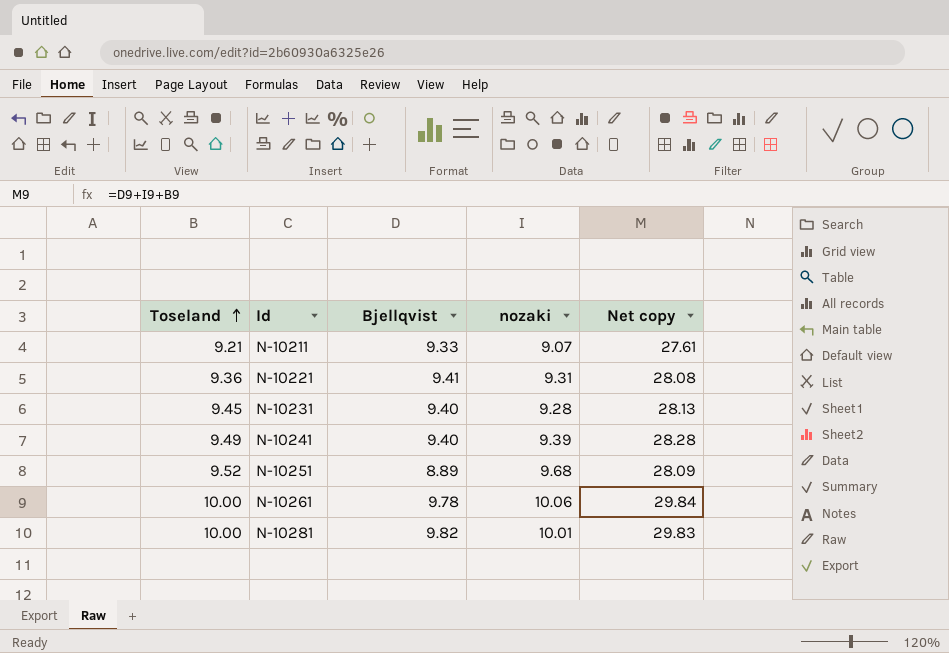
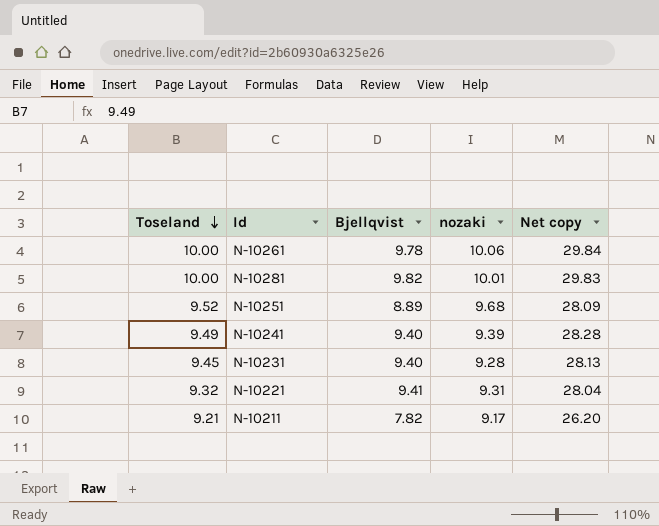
row order: Toseland ascending -> Toseland descending
N-10221 | Toseland: 9.36 -> 9.32
N-10221 | Net copy: 28.08 -> 28.04
N-10211 | Bjellqvist: 9.33 -> 7.82
N-10211 | nozaki: 9.07 -> 9.17
N-10211 | Net copy: 27.61 -> 26.20

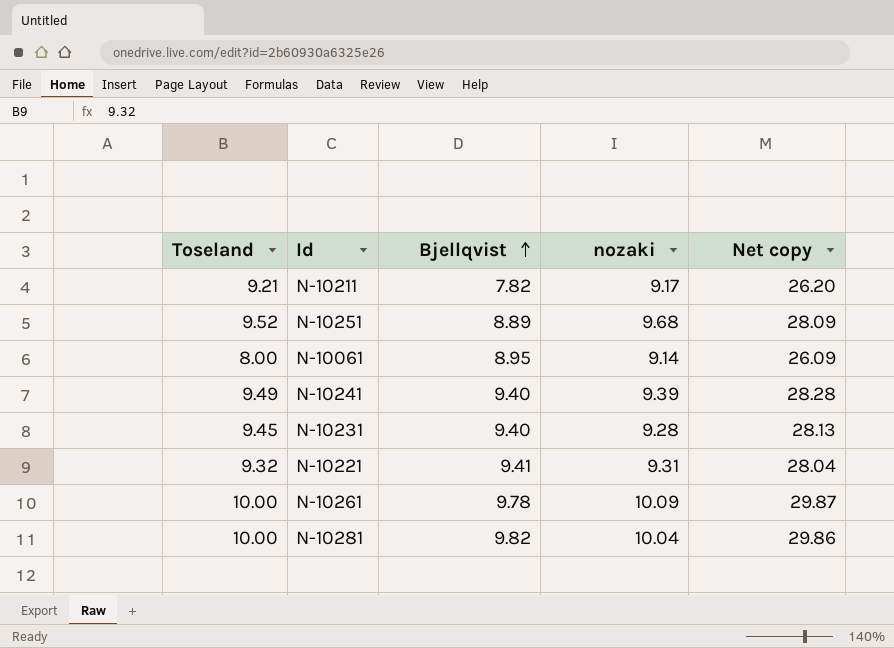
row order: Toseland descending -> Bjellqvist ascending
row N-10061: none -> 8.00 | 8.95 | 9.14 | 26.09
N-10261 | nozaki: 10.06 -> 10.09
N-10261 | Net copy: 29.84 -> 29.87
N-10281 | nozaki: 10.01 -> 10.04
N-10281 | Net copy: 29.83 -> 29.86

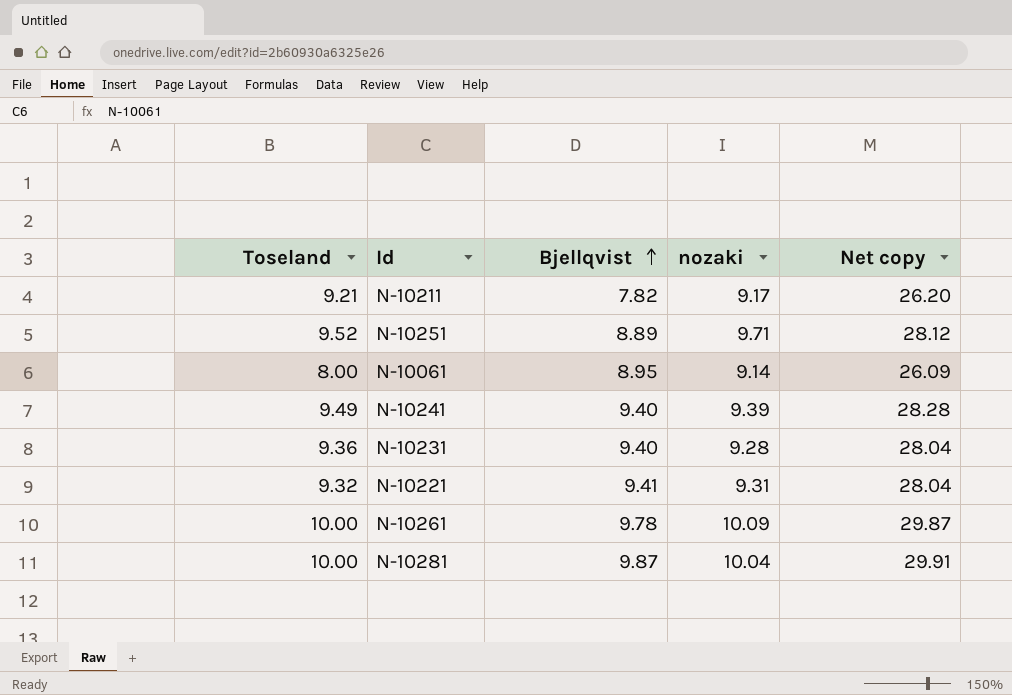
N-10251 | nozaki: 9.68 -> 9.71
N-10251 | Net copy: 28.09 -> 28.12
N-10231 | Toseland: 9.45 -> 9.36
N-10231 | Net copy: 28.13 -> 28.04
N-10281 | Bjellqvist: 9.82 -> 9.87
N-10281 | Net copy: 29.86 -> 29.91

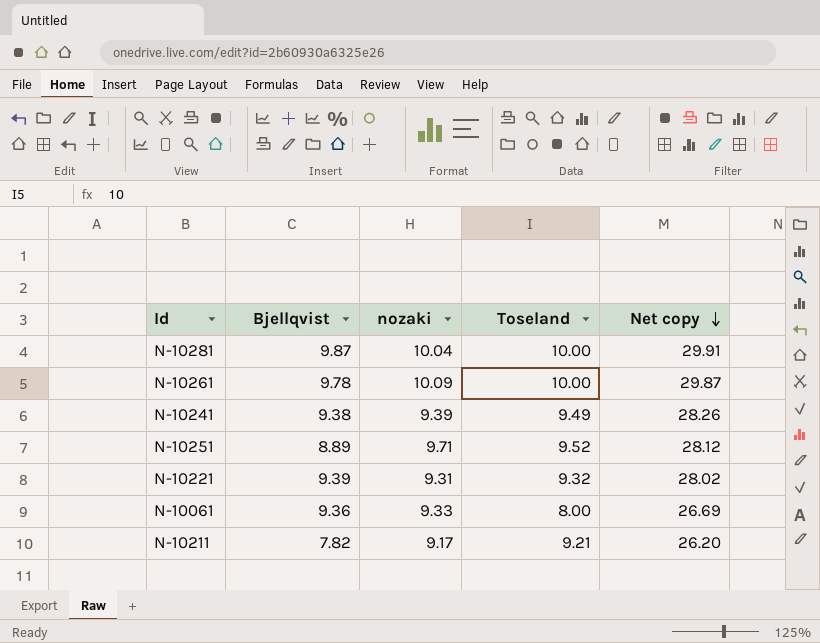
row order: Bjellqvist ascending -> Net copy descending
column Toseland | position: 1 -> 4
row N-10231: 9.36 | 9.40 | 9.28 | 28.04 -> none
N-10241 | Bjellqvist: 9.40 -> 9.38
N-10241 | Net copy: 28.28 -> 28.26
N-10221 | Bjellqvist: 9.41 -> 9.39
N-10221 | Net copy: 28.04 -> 28.02
N-10061 | Bjellqvist: 8.95 -> 9.36
N-10061 | nozaki: 9.14 -> 9.33
N-10061 | Net copy: 26.09 -> 26.69

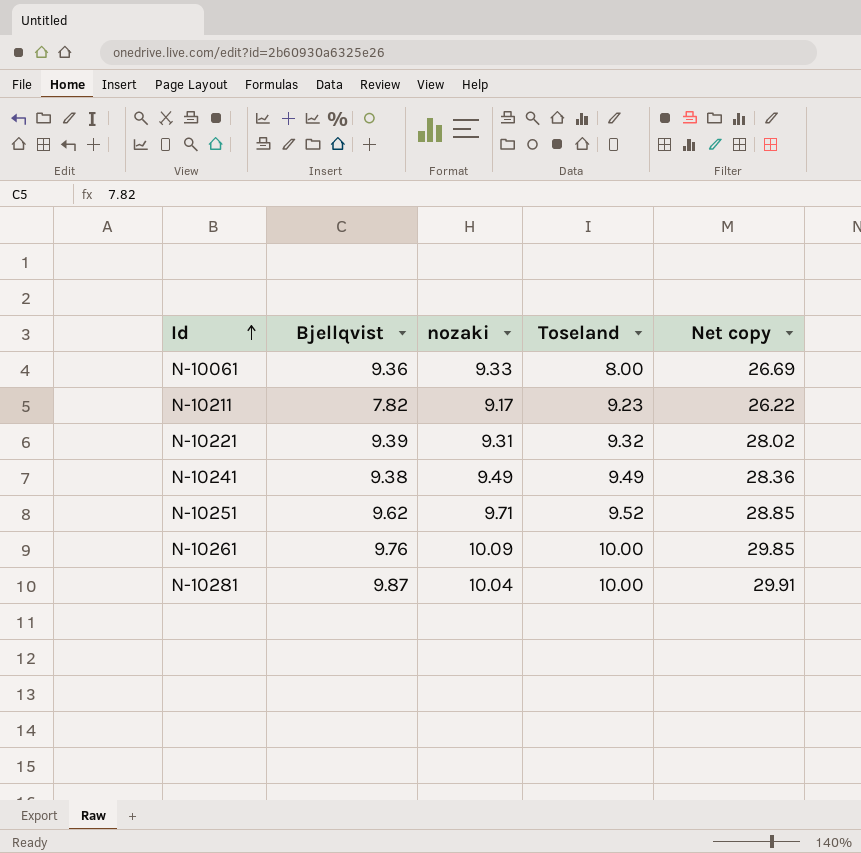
row order: Net copy descending -> Id ascending
N-10211 | Toseland: 9.21 -> 9.23
N-10211 | Net copy: 26.20 -> 26.22
N-10241 | nozaki: 9.39 -> 9.49
N-10241 | Net copy: 28.26 -> 28.36
N-10251 | Bjellqvist: 8.89 -> 9.62
N-10251 | Net copy: 28.12 -> 28.85
N-10261 | Bjellqvist: 9.78 -> 9.76
N-10261 | Net copy: 29.87 -> 29.85

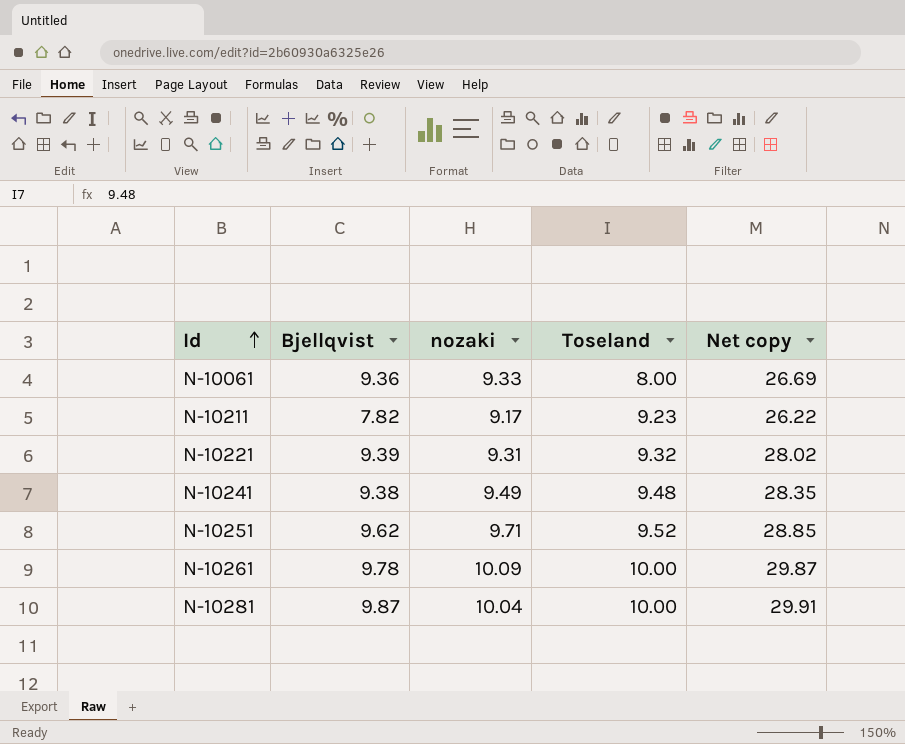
N-10241 | Toseland: 9.49 -> 9.48
N-10241 | Net copy: 28.36 -> 28.35
N-10261 | Bjellqvist: 9.76 -> 9.78
N-10261 | Net copy: 29.85 -> 29.87

